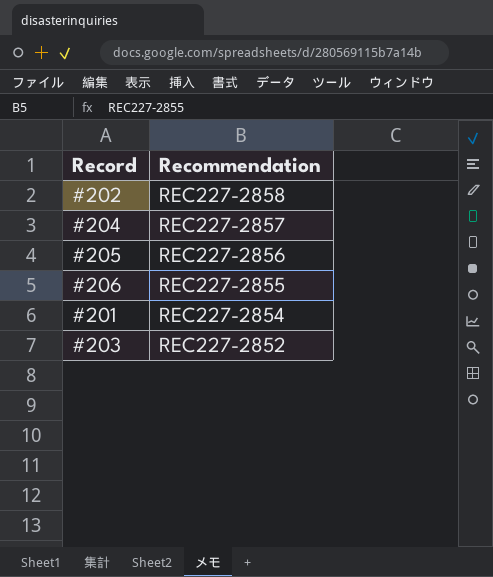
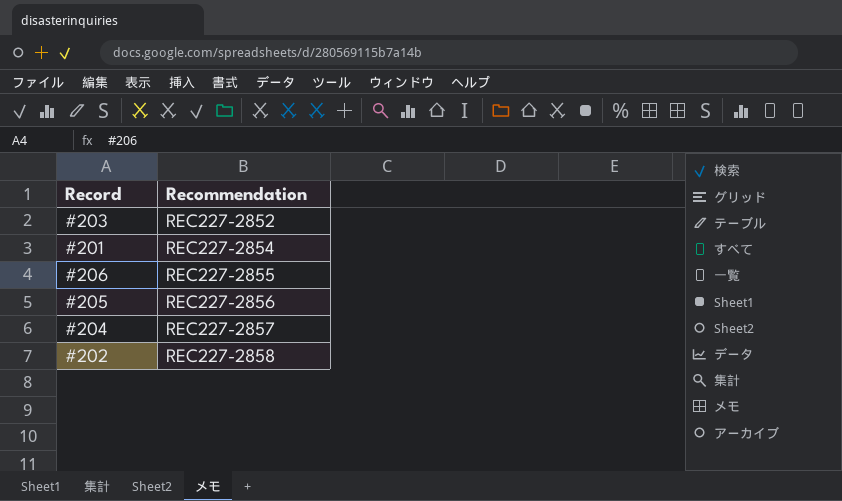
row order: Recommendation descending -> Recommendation ascending

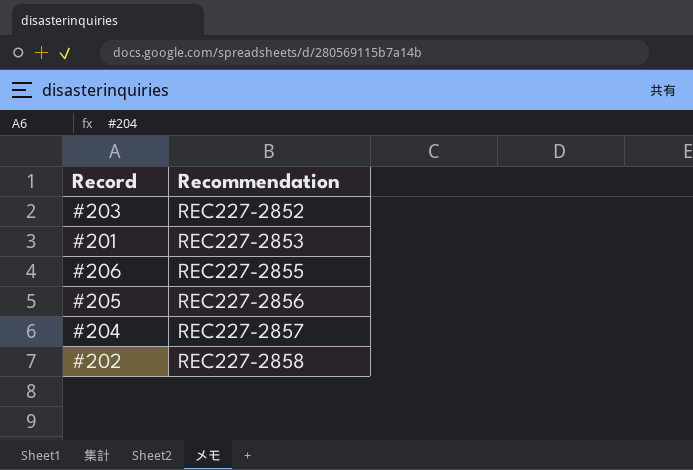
#201 | Recommendation: REC227-2854 -> REC227-2853

